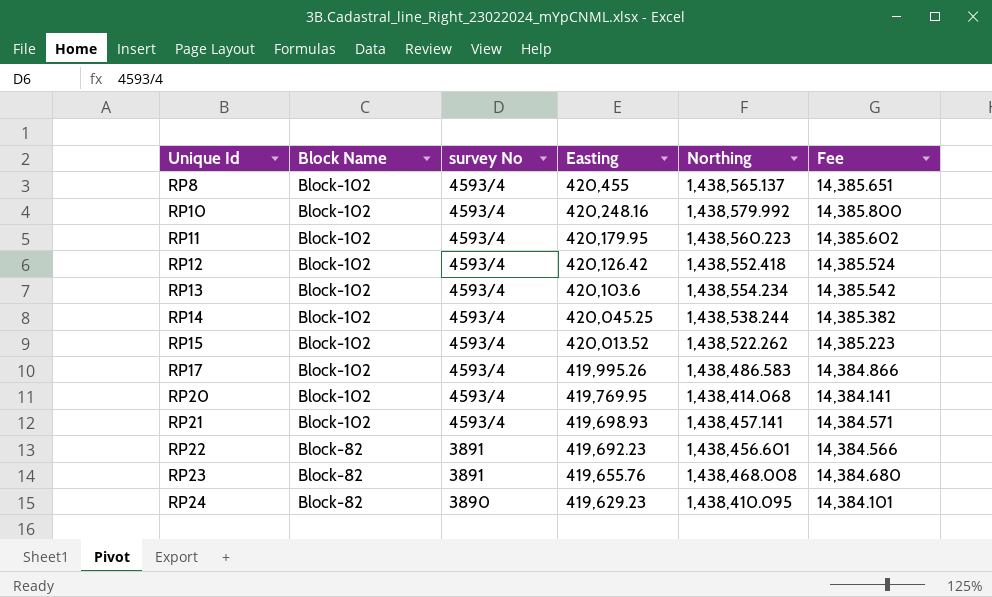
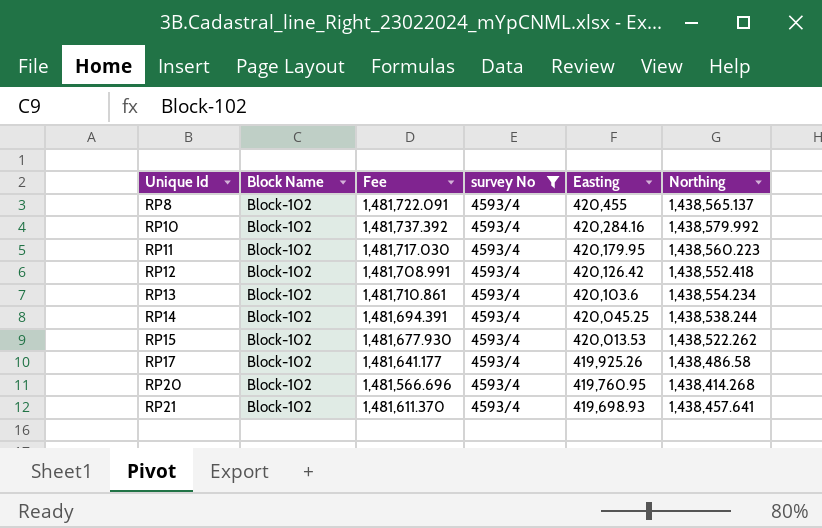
filter: none -> survey No = 4593/4
column Fee | formula: [Northing] * 0.01 -> [Northing] * 1.03
column Fee | position: 6 -> 3
RP10 | Easting: 420,248.16 -> 420,284.16
RP15 | Easting: 420,013.52 -> 420,013.53
RP17 | Easting: 419,995.26 -> 419,925.26
RP17 | Northing: 1,438,486.583 -> 1,438,486.58
RP20 | Easting: 419,769.95 -> 419,760.95
RP20 | Northing: 1,438,414.068 -> 1,438,414.268
RP21 | Northing: 1,438,457.141 -> 1,438,457.641

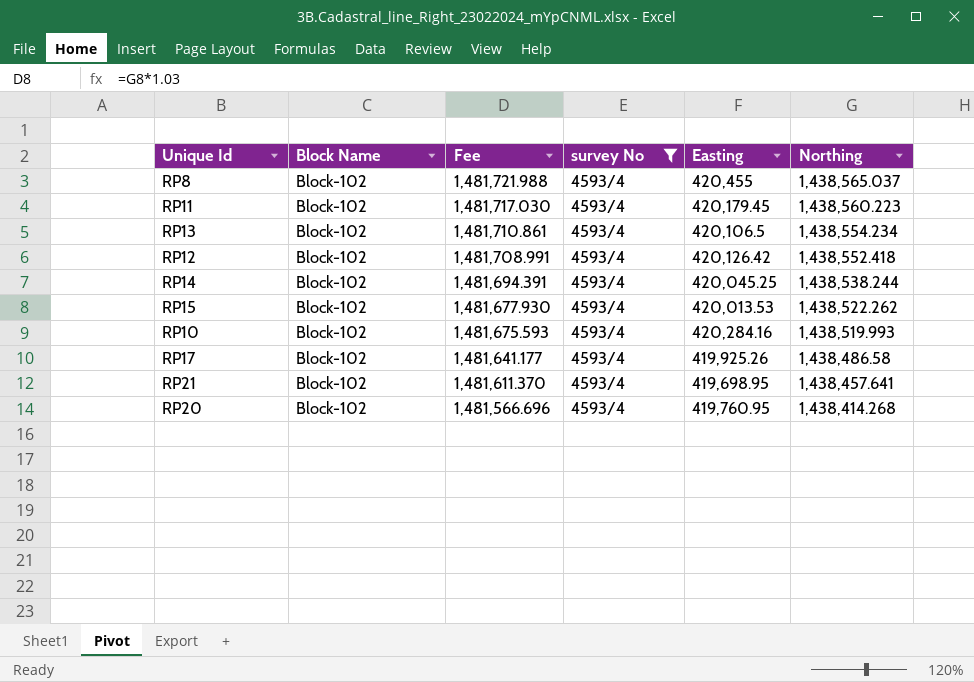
row order: Unique Id ascending -> Fee descending
RP8 | Fee: 1,481,722.091 -> 1,481,721.988
RP8 | Northing: 1,438,565.137 -> 1,438,565.037
RP11 | Easting: 420,179.95 -> 420,179.45
RP13 | Easting: 420,103.6 -> 420,106.5
RP10 | Fee: 1,481,737.392 -> 1,481,675.593
RP10 | Northing: 1,438,579.992 -> 1,438,519.993
RP21 | Easting: 419,698.93 -> 419,698.95

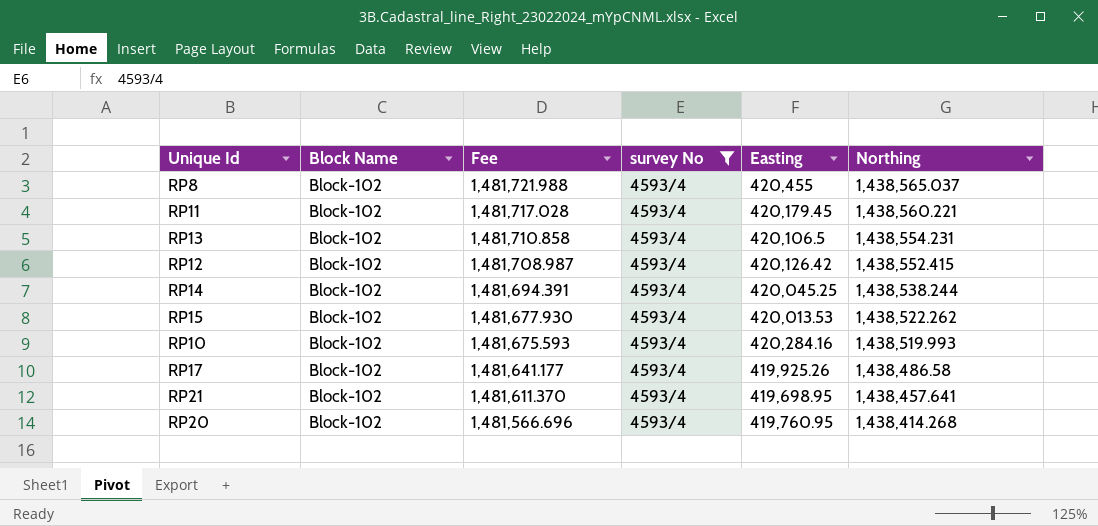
RP11 | Fee: 1,481,717.030 -> 1,481,717.028
RP11 | Northing: 1,438,560.223 -> 1,438,560.221
RP13 | Fee: 1,481,710.861 -> 1,481,710.858
RP13 | Northing: 1,438,554.234 -> 1,438,554.231
RP12 | Fee: 1,481,708.991 -> 1,481,708.987
RP12 | Northing: 1,438,552.418 -> 1,438,552.415

